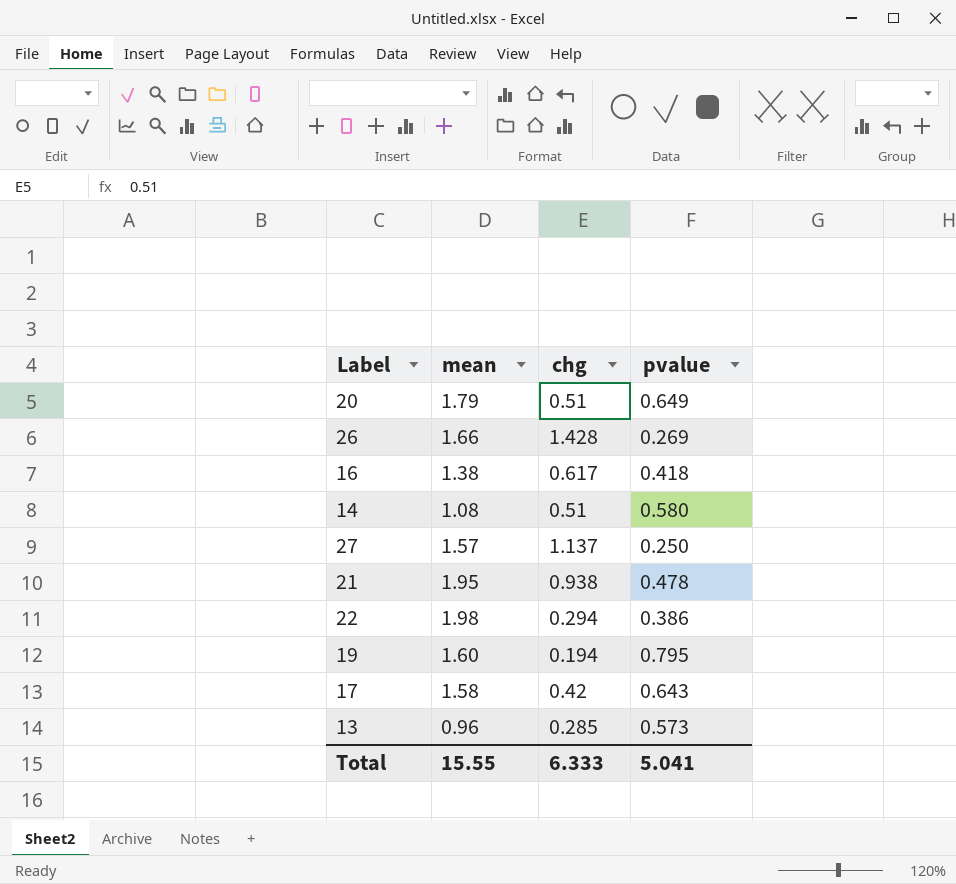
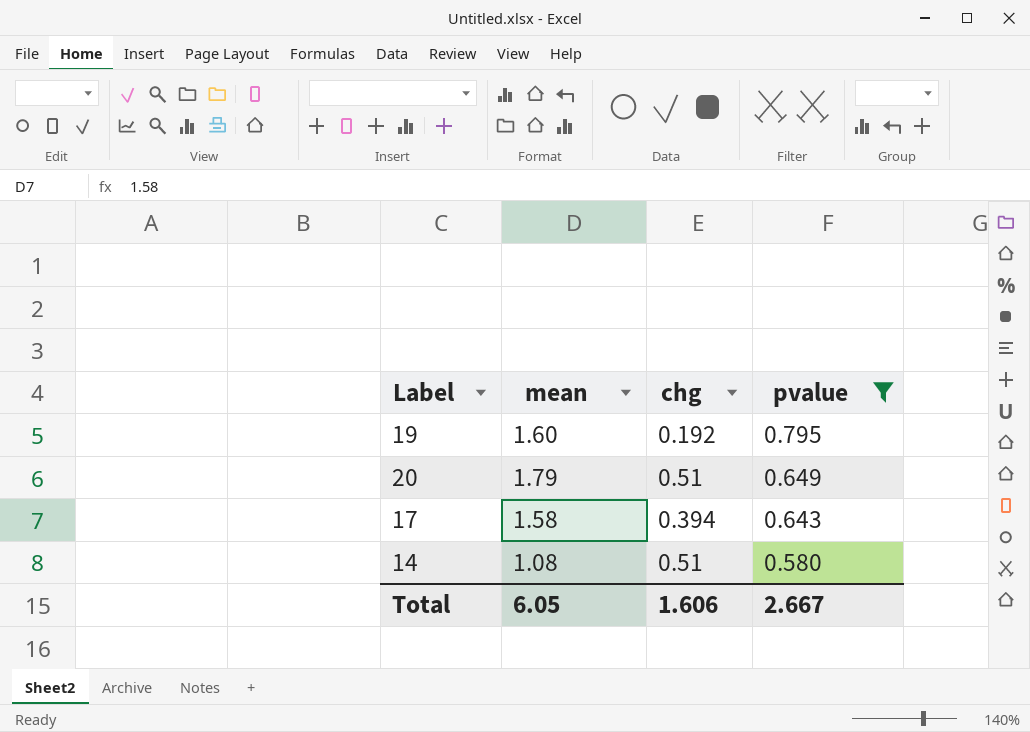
filter: none -> pvalue >= 0.580
row order: none -> pvalue descending
19 | chg: 0.194 -> 0.192
17 | chg: 0.42 -> 0.394
Total | mean: 15.55 -> 6.05
Total | chg: 6.333 -> 1.606
Total | pvalue: 5.041 -> 2.667

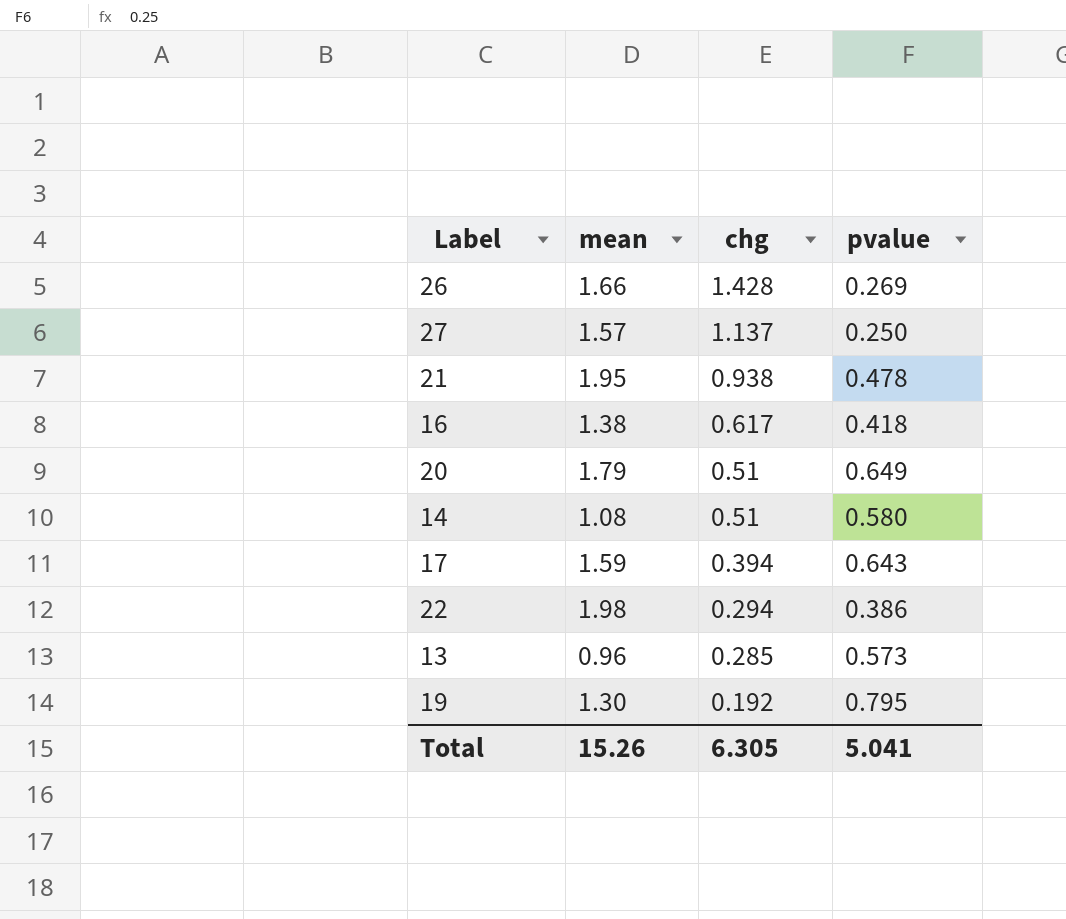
filter: pvalue >= 0.580 -> none
row order: pvalue descending -> chg descending
17 | mean: 1.58 -> 1.59
19 | mean: 1.60 -> 1.30
Total | mean: 6.05 -> 15.26
Total | chg: 1.606 -> 6.305
Total | pvalue: 2.667 -> 5.041

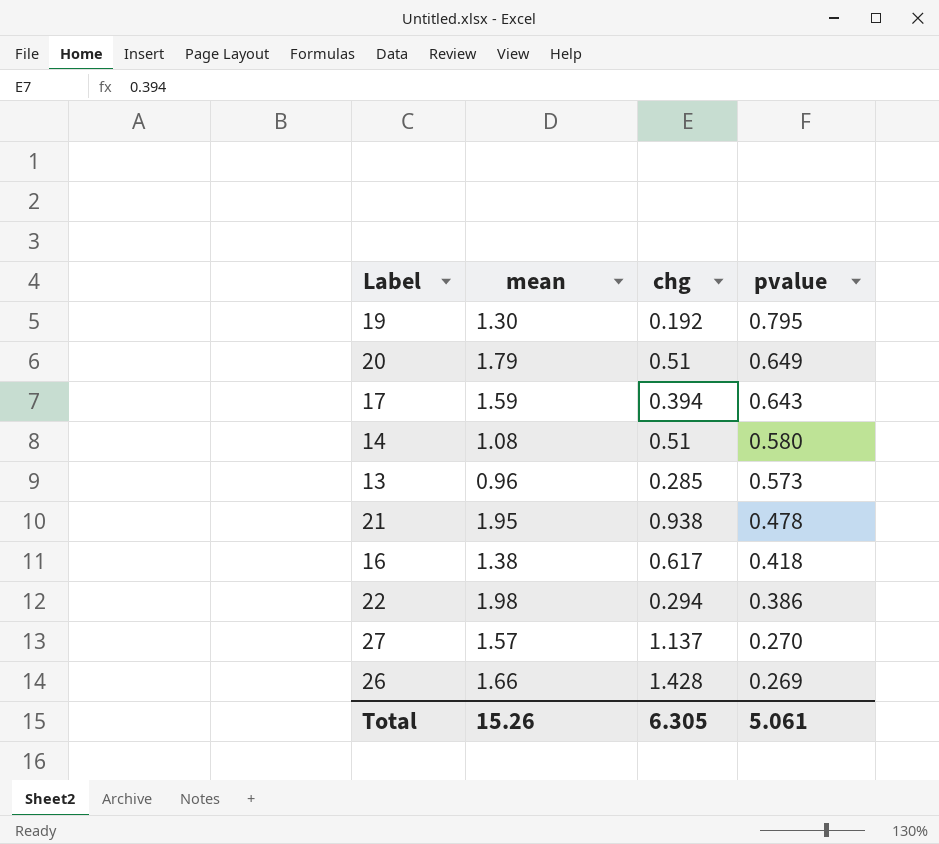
row order: chg descending -> pvalue descending
27 | pvalue: 0.250 -> 0.270
Total | pvalue: 5.041 -> 5.061

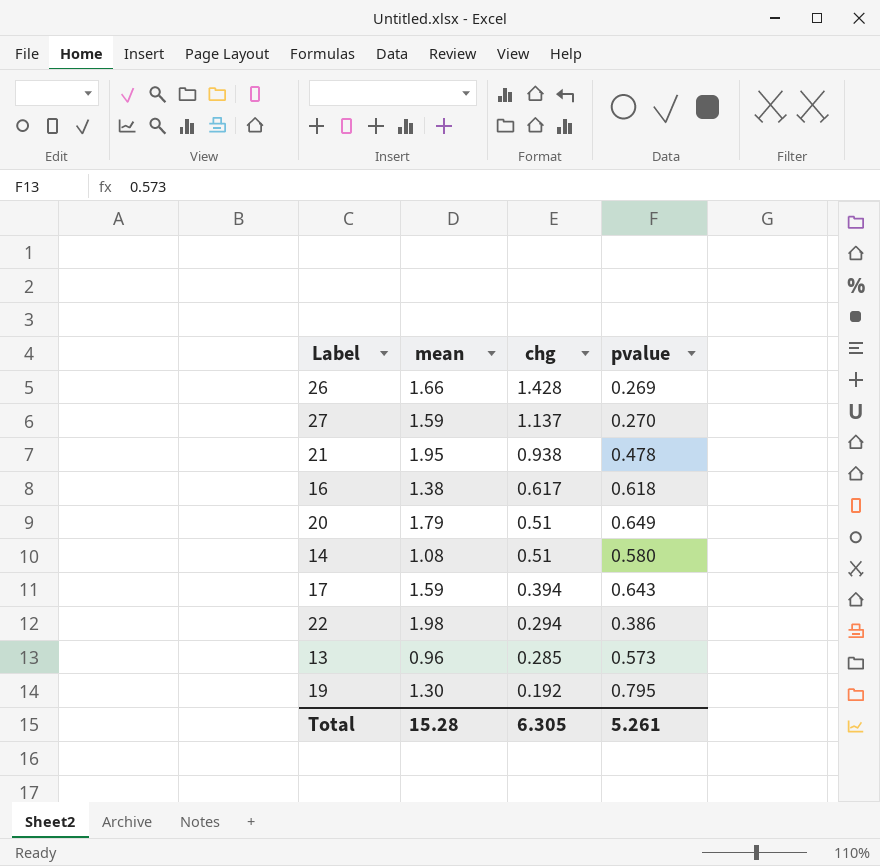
row order: pvalue descending -> chg descending
27 | mean: 1.57 -> 1.59
16 | pvalue: 0.418 -> 0.618
Total | mean: 15.26 -> 15.28
Total | pvalue: 5.061 -> 5.261

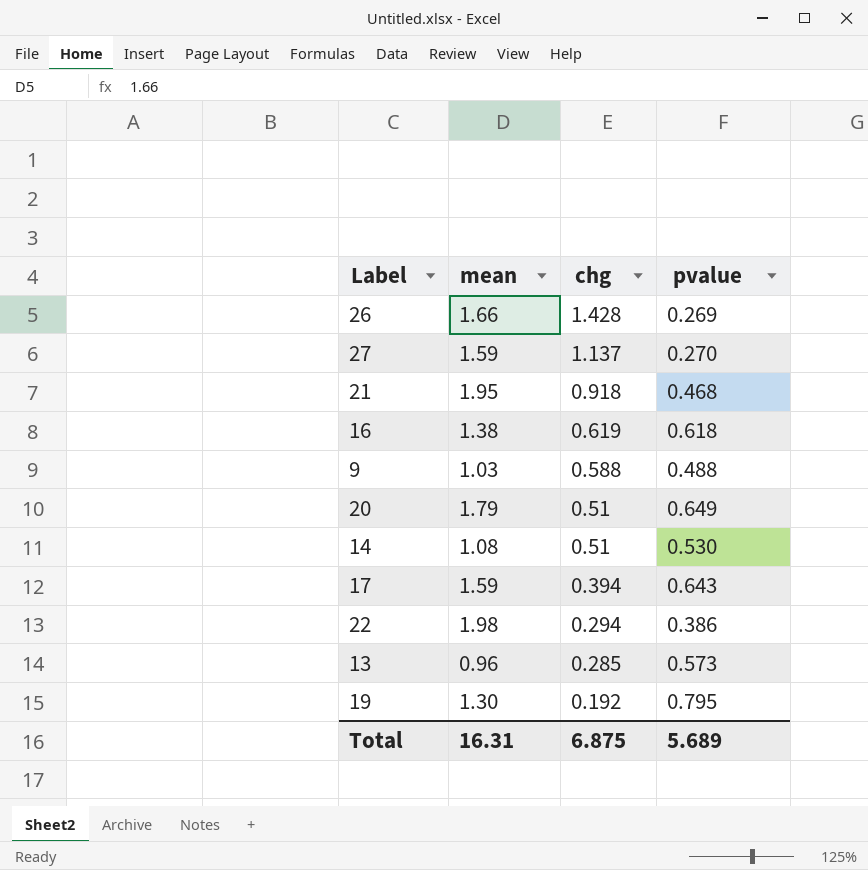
21 | chg: 0.938 -> 0.918
21 | pvalue: 0.478 -> 0.468
16 | chg: 0.617 -> 0.619
row 9: none -> 1.03 | 0.588 | 0.488
14 | pvalue: 0.580 -> 0.530
Total | mean: 15.28 -> 16.31
Total | chg: 6.305 -> 6.875
Total | pvalue: 5.261 -> 5.689

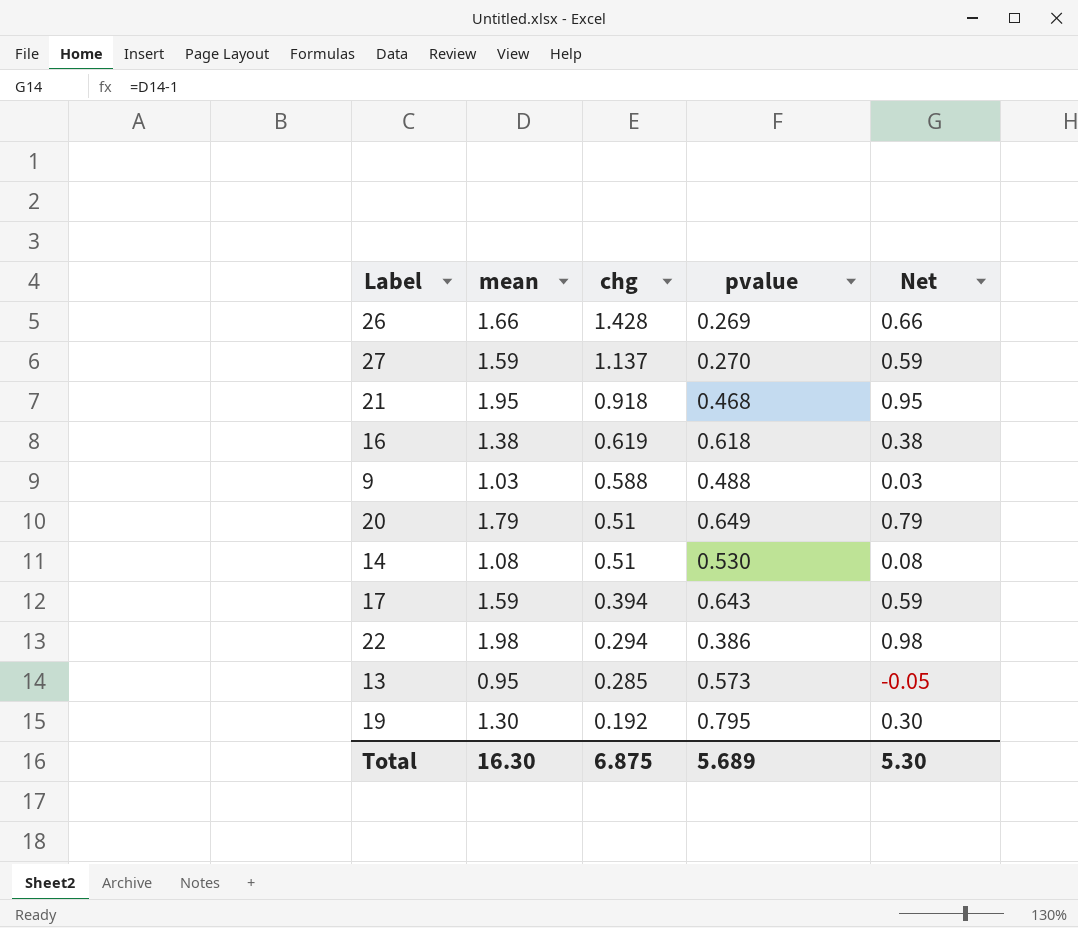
column Net | formula: none -> [mean] - 1
13 | mean: 0.96 -> 0.95
Total | mean: 16.31 -> 16.30

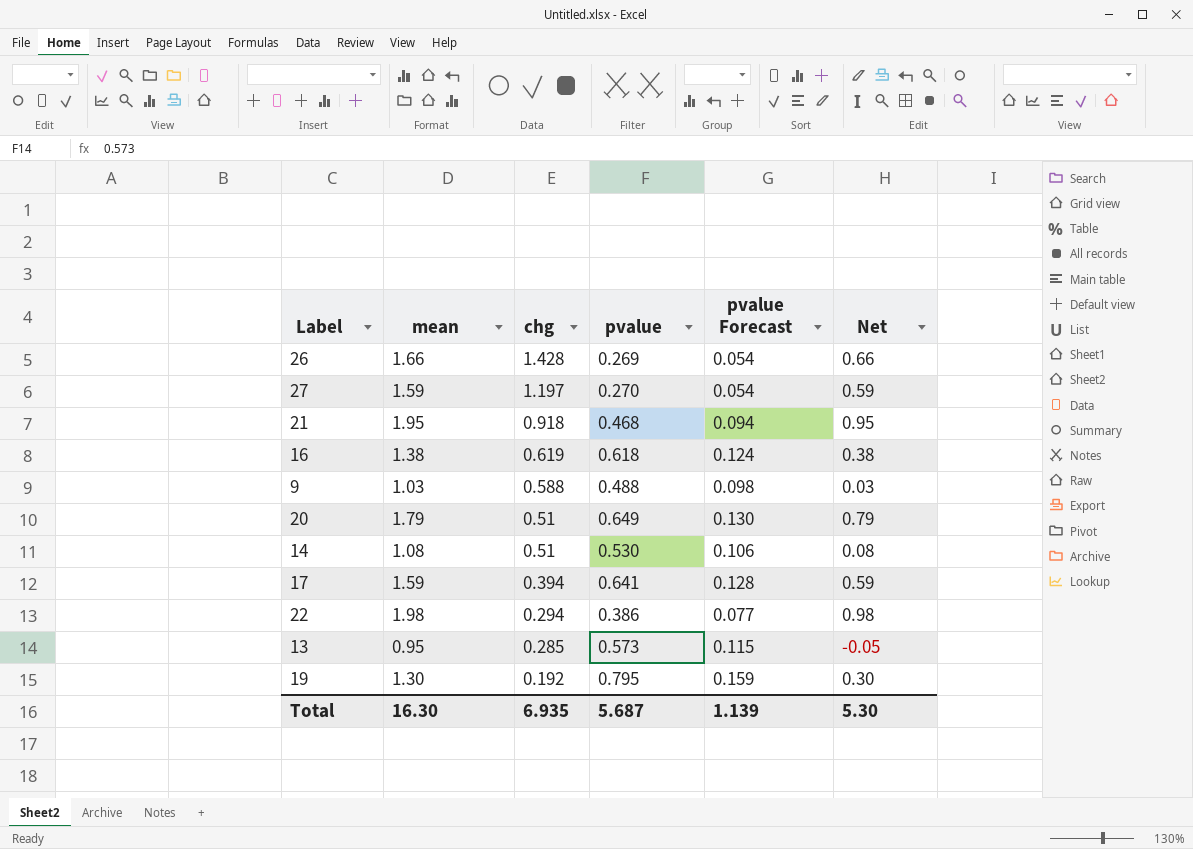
column pvalue Forecast | formula: none -> [pvalue] * 0.2
27 | chg: 1.137 -> 1.197
17 | pvalue: 0.643 -> 0.641
Total | chg: 6.875 -> 6.935
Total | pvalue: 5.689 -> 5.687

